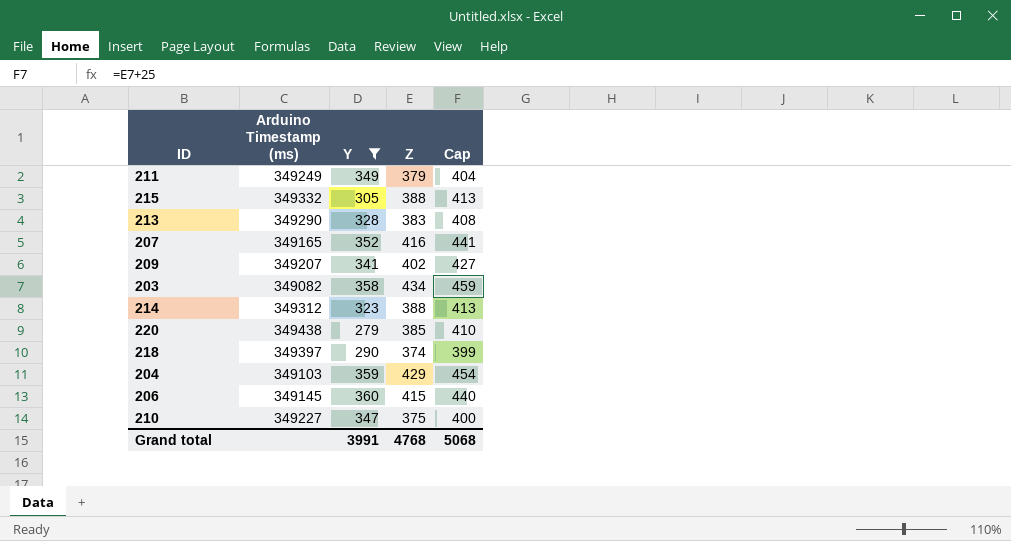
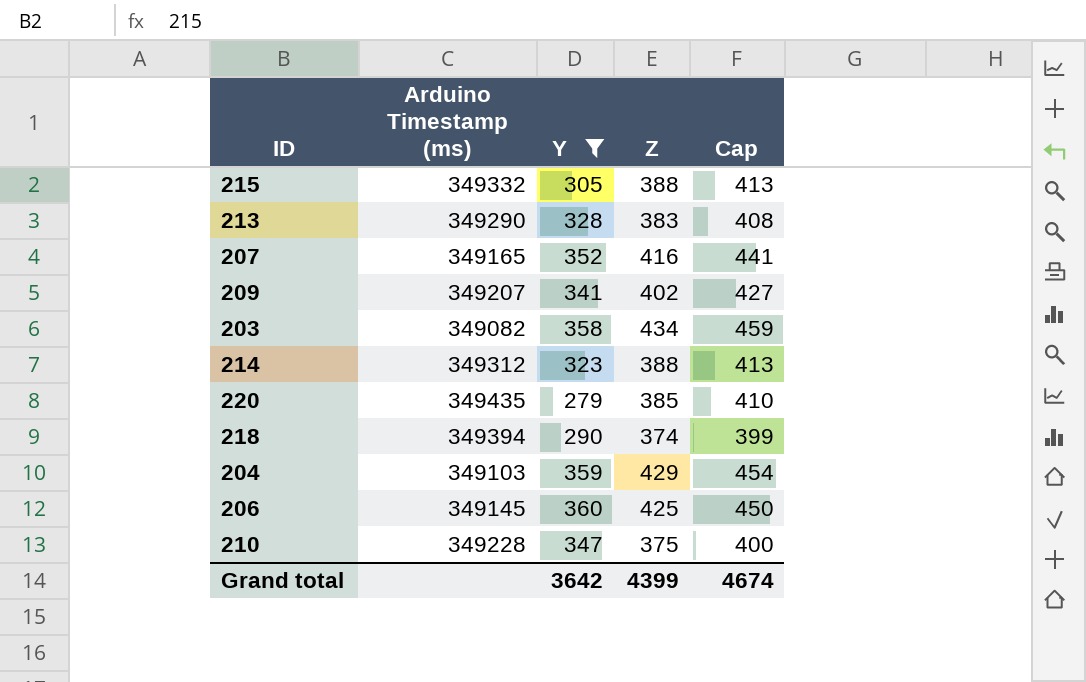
row 211: 349249 | 349 | 379 | 404 -> none
220 | Arduino Timestamp (ms): 349438 -> 349435
218 | Arduino Timestamp (ms): 349397 -> 349394
206 | Z: 415 -> 425
206 | Cap: 440 -> 450
210 | Arduino Timestamp (ms): 349227 -> 349228
Grand total | Y: 3991 -> 3642
Grand total | Z: 4768 -> 4399
Grand total | Cap: 5068 -> 4674

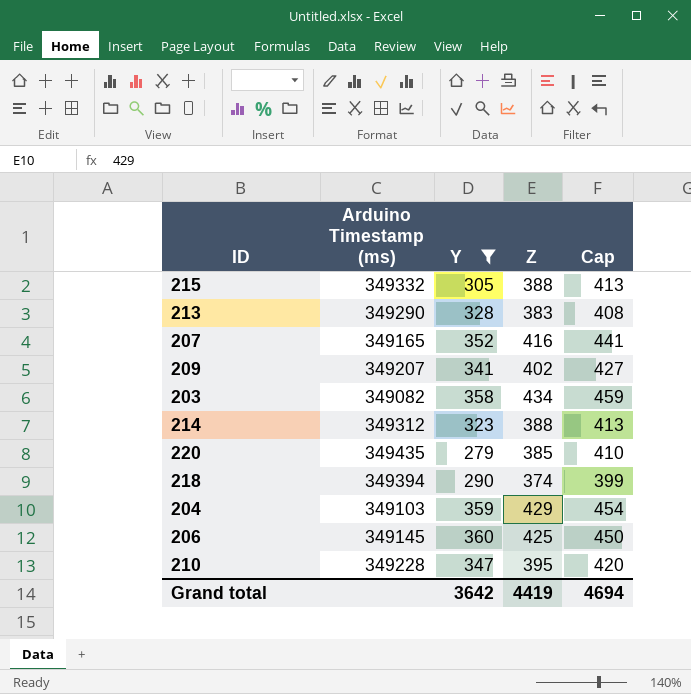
210 | Z: 375 -> 395
210 | Cap: 400 -> 420
Grand total | Z: 4399 -> 4419
Grand total | Cap: 4674 -> 4694

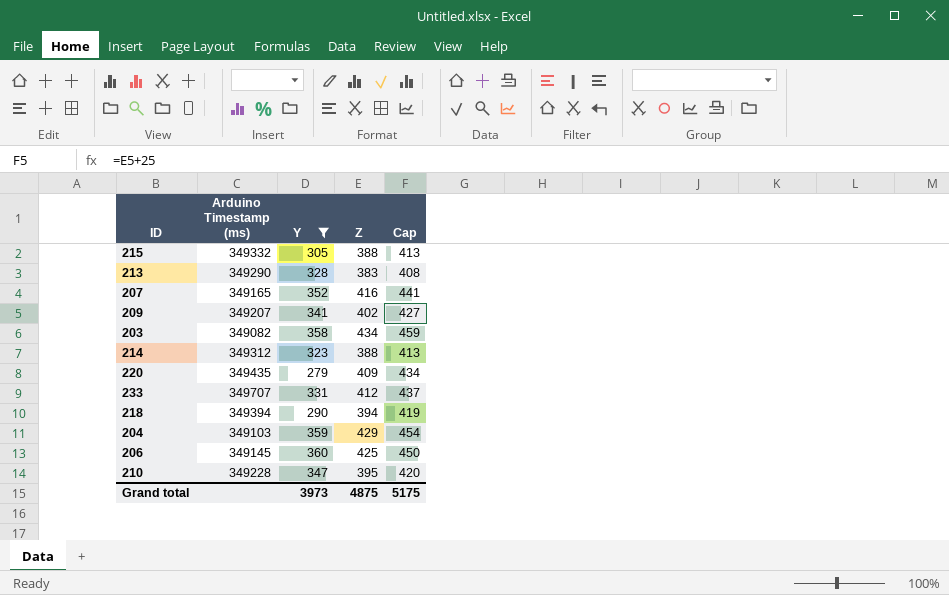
220 | Z: 385 -> 409
220 | Cap: 410 -> 434
row 233: none -> 349707 | 331 | 412 | 437
218 | Z: 374 -> 394
218 | Cap: 399 -> 419
Grand total | Y: 3642 -> 3973
Grand total | Z: 4419 -> 4875
Grand total | Cap: 4694 -> 5175

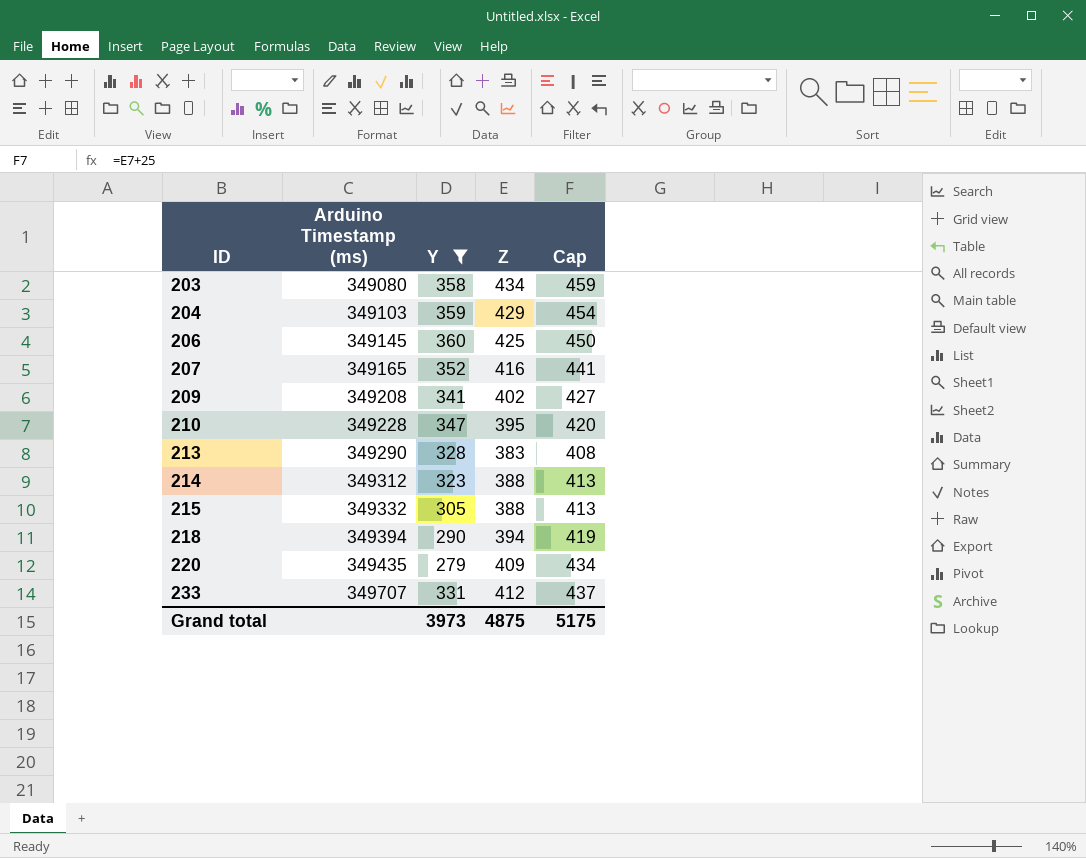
row order: none -> ID ascending
203 | Arduino Timestamp (ms): 349082 -> 349080
209 | Arduino Timestamp (ms): 349207 -> 349208

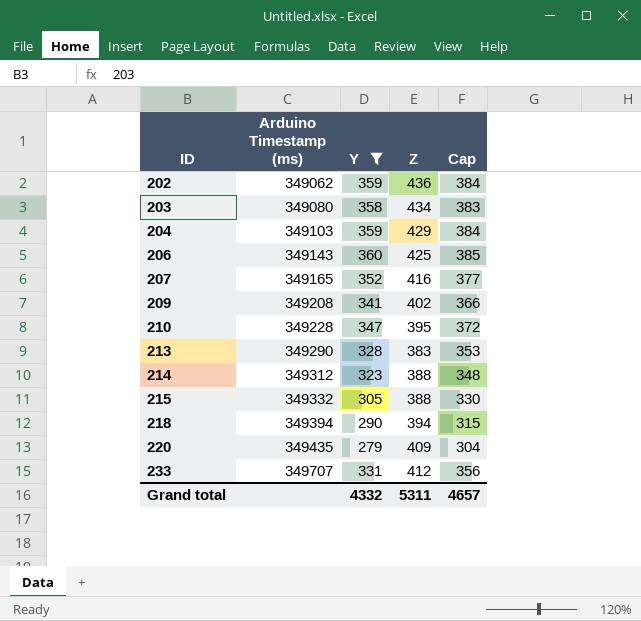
column Cap | formula: [Z] + 25 -> [Y] + 25
row 202: none -> 349062 | 359 | 436 | 384
206 | Arduino Timestamp (ms): 349145 -> 349143
Grand total | Y: 3973 -> 4332
Grand total | Z: 4875 -> 5311
Grand total | Cap: 5175 -> 4657

